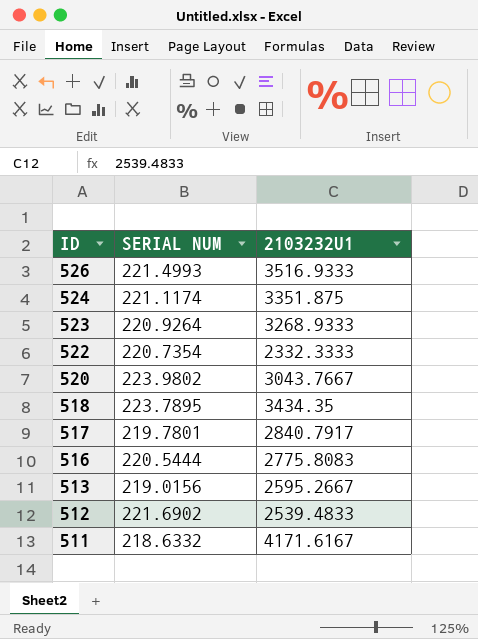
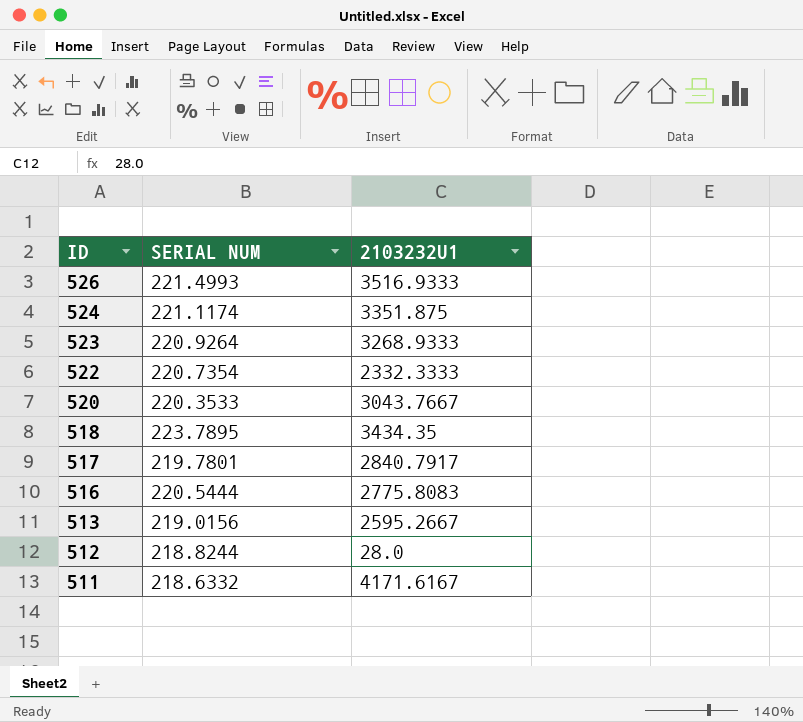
520 | SERIAL NUM: 223.9802 -> 220.3533
512 | SERIAL NUM: 221.6902 -> 218.8244
512 | 2103232U1: 2539.4833 -> 28.0

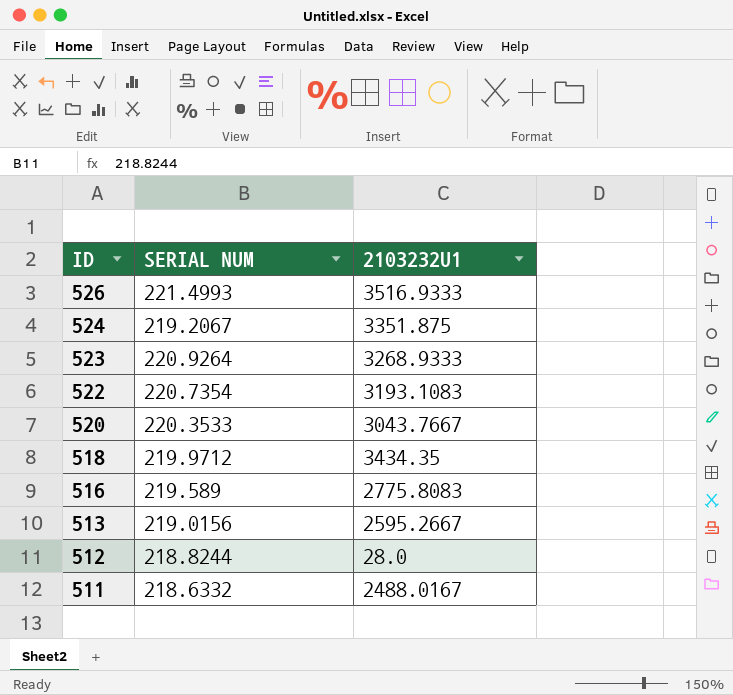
row 517: 219.7801 | 2840.7917 -> none
524 | SERIAL NUM: 221.1174 -> 219.2067
522 | 2103232U1: 2332.3333 -> 3193.1083
518 | SERIAL NUM: 223.7895 -> 219.9712
516 | SERIAL NUM: 220.5444 -> 219.589
511 | 2103232U1: 4171.6167 -> 2488.0167

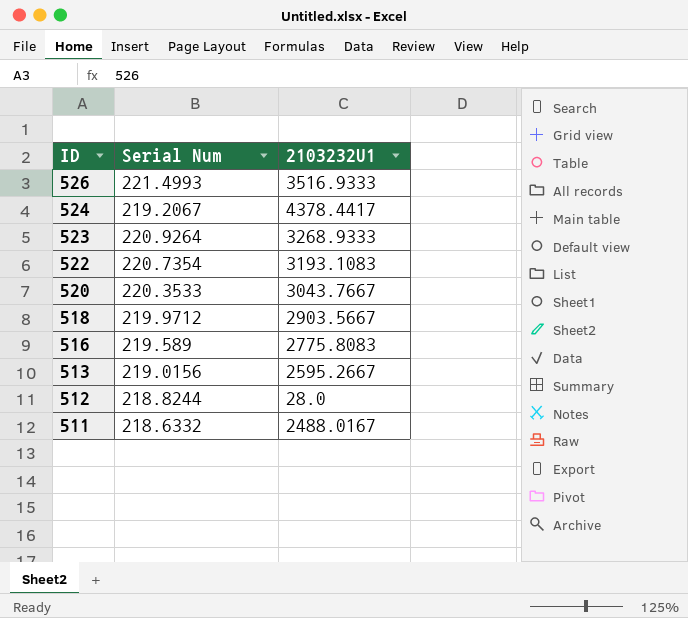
column name: SERIAL NUM -> Serial Num
524 | 2103232U1: 3351.875 -> 4378.4417
518 | 2103232U1: 3434.35 -> 2903.5667

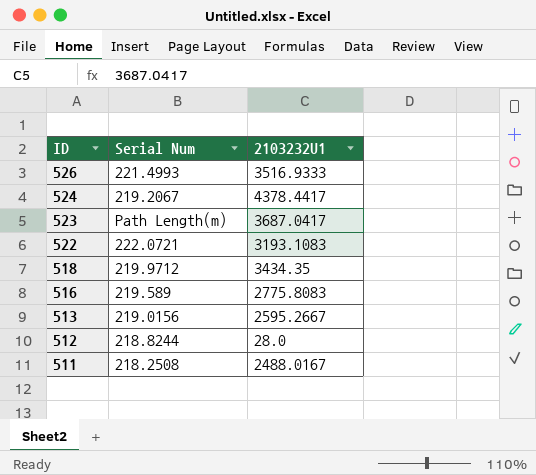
row 520: 220.3533 | 3043.7667 -> none
523 | Serial Num: 220.9264 -> Path Length(m)
523 | 2103232U1: 3268.9333 -> 3687.0417
522 | Serial Num: 220.7354 -> 222.0721
518 | 2103232U1: 2903.5667 -> 3434.35
511 | Serial Num: 218.6332 -> 218.2508

